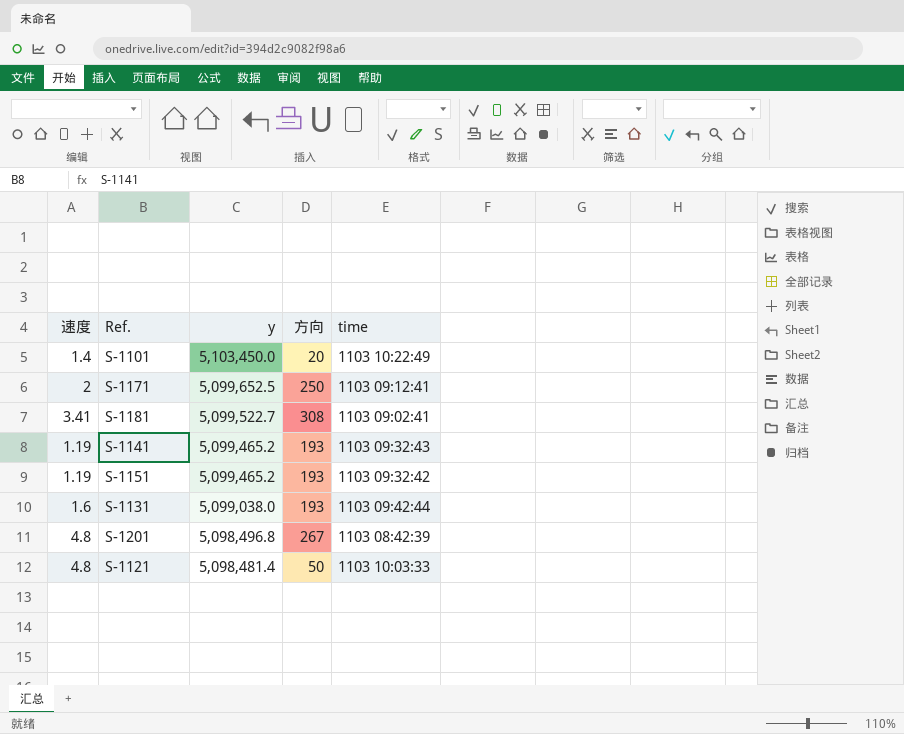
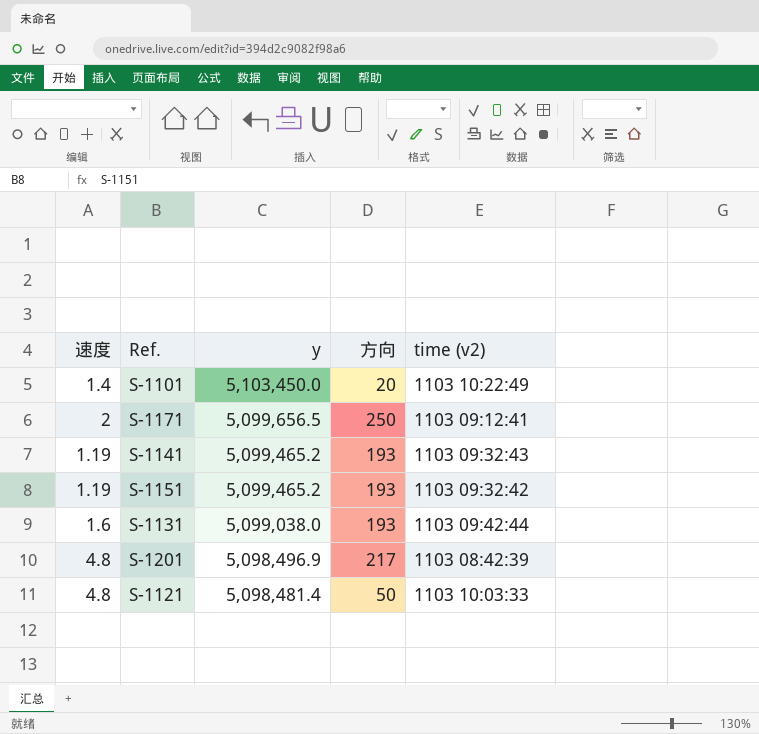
column name: time -> time (v2)
row S-1181: 3.41 | 5,099,522.7 | 308 | 1103 09:02:41 -> none
S-1171 | y: 5,099,652.5 -> 5,099,656.5
S-1201 | y: 5,098,496.8 -> 5,098,496.9
S-1201 | 方向: 267 -> 217

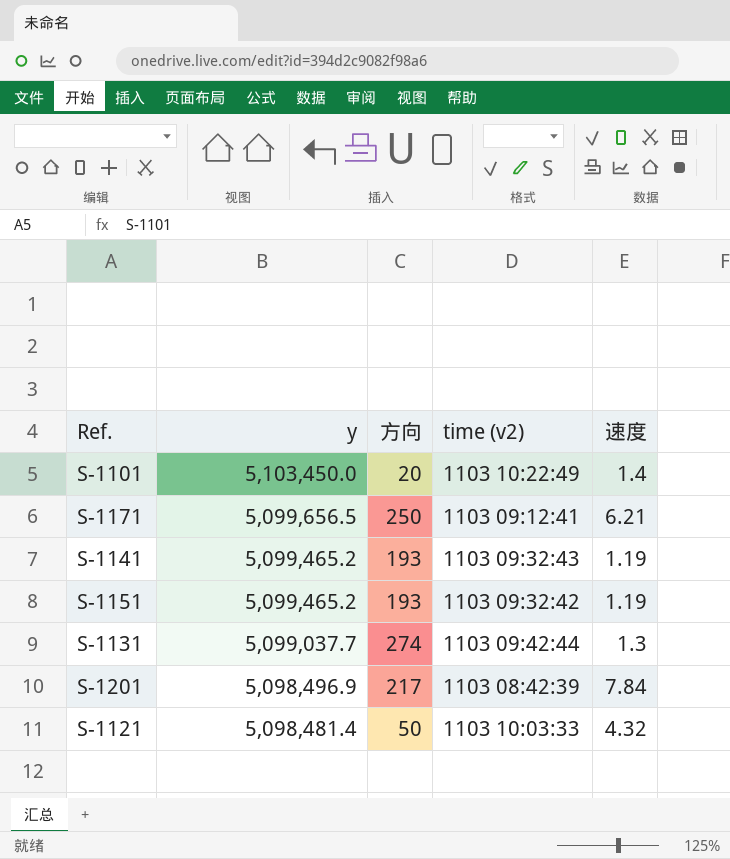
column 速度 | position: 1 -> 5
S-1171 | 速度: 2 -> 6.21
S-1131 | y: 5,099,038.0 -> 5,099,037.7
S-1131 | 方向: 193 -> 274
S-1131 | 速度: 1.6 -> 1.3
S-1201 | 速度: 4.8 -> 7.84
S-1121 | 速度: 4.8 -> 4.32

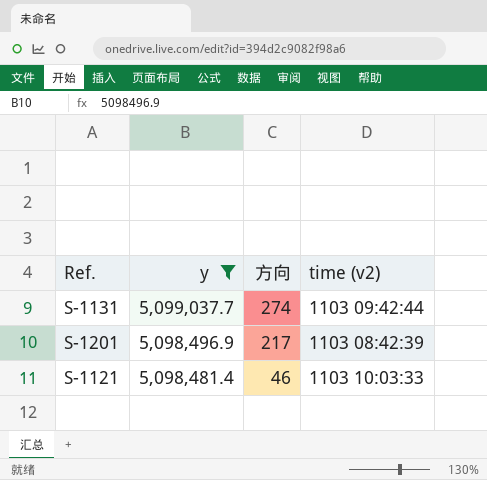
filter: none -> y <= 5,099,037.7
column 速度 | position: 5 -> none
S-1121 | 方向: 50 -> 46

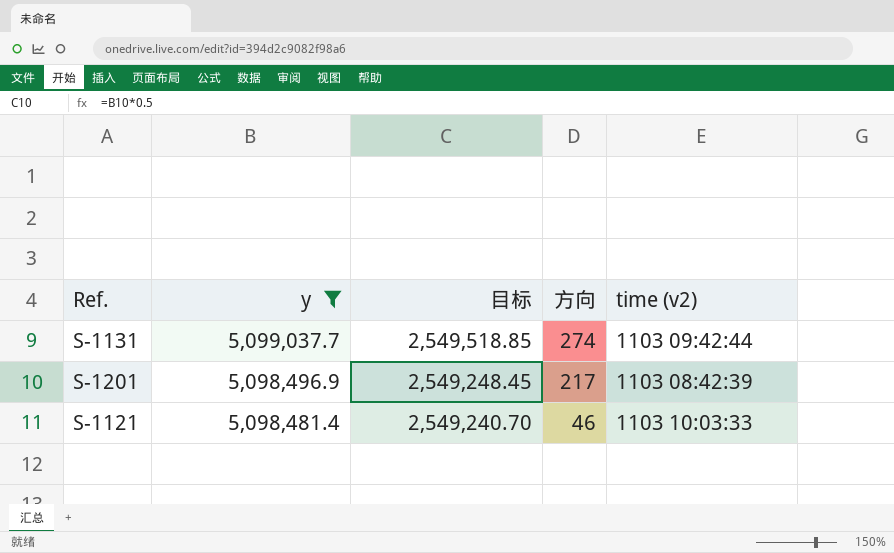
column 目标 | formula: none -> [y] * 0.5

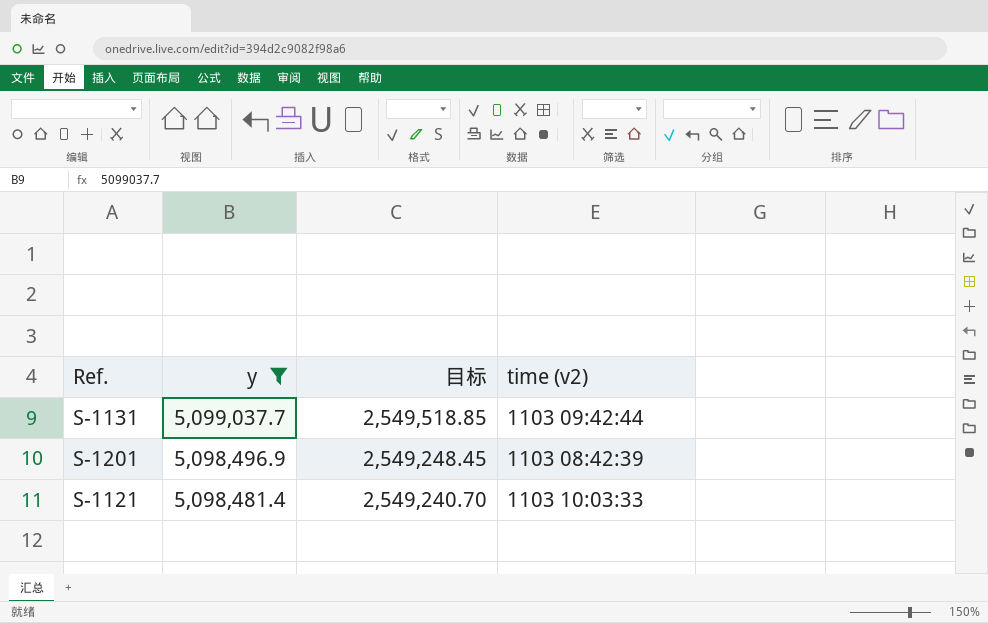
column 方向 | position: 4 -> none

